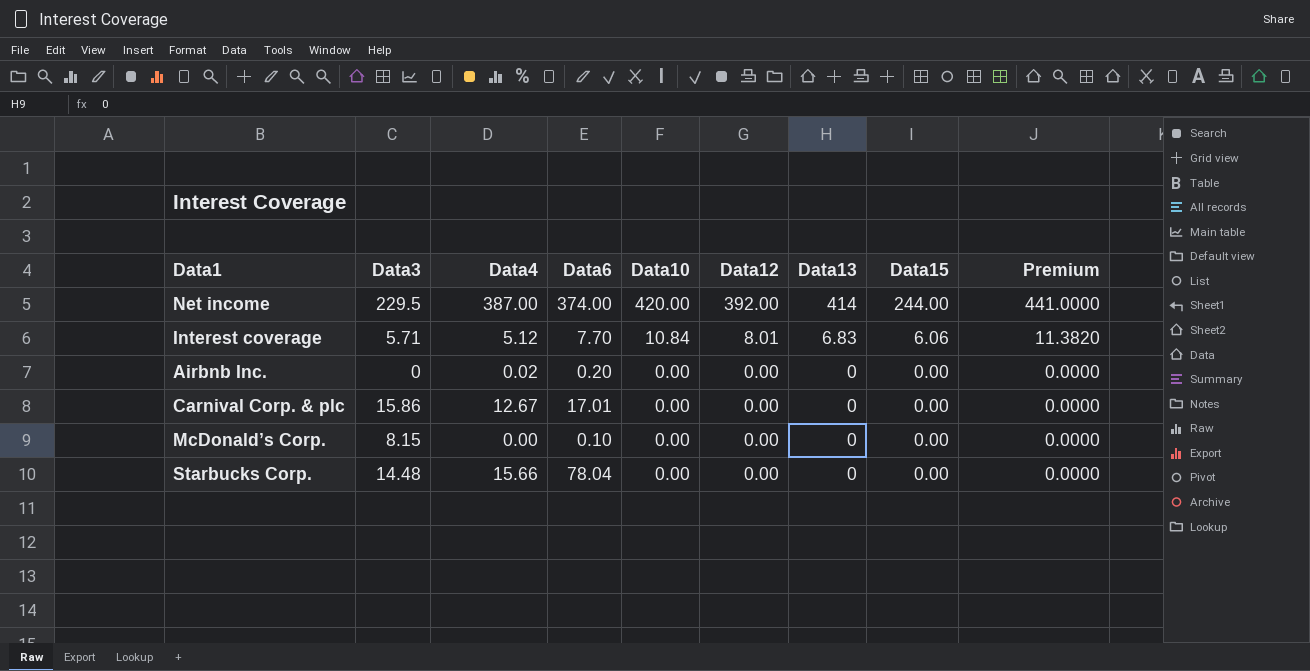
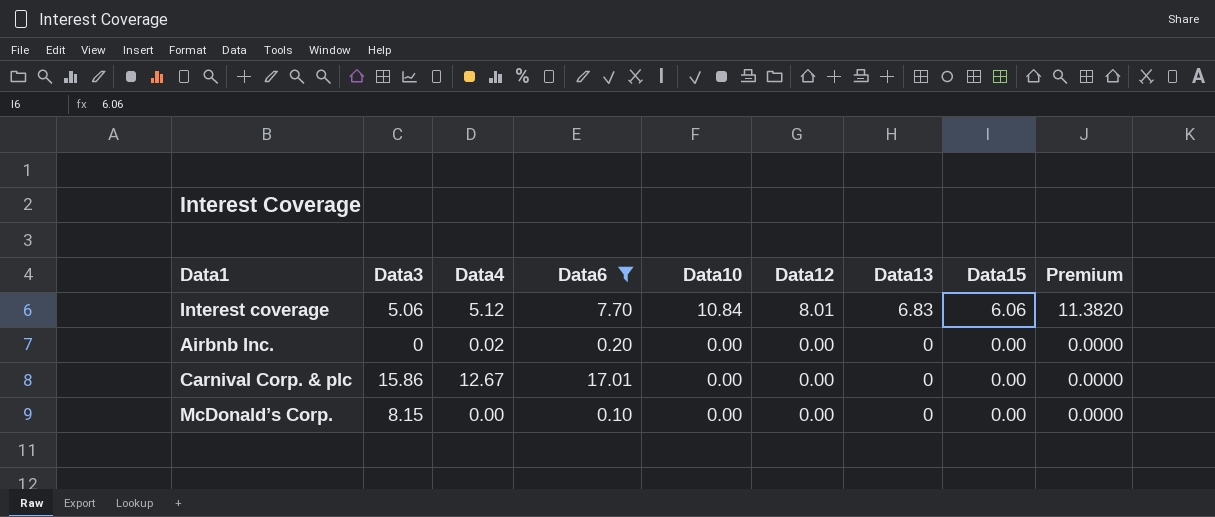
filter: none -> Data6 <= 17.01
Interest coverage | Data3: 5.71 -> 5.06

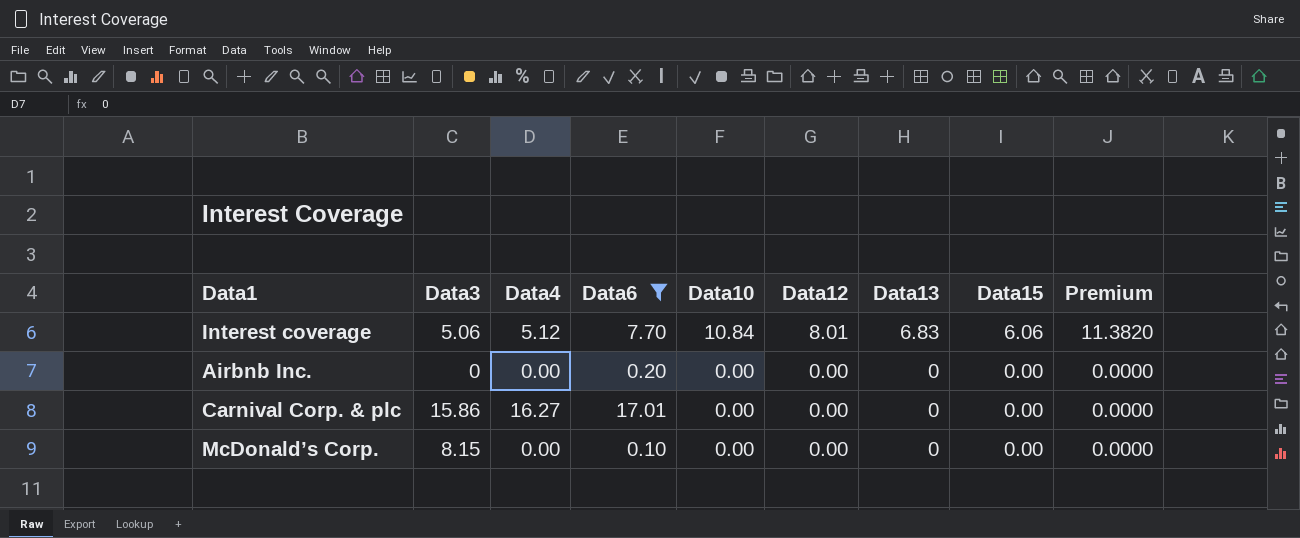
Airbnb Inc. | Data4: 0.02 -> 0.00
Carnival Corp. & plc | Data4: 12.67 -> 16.27

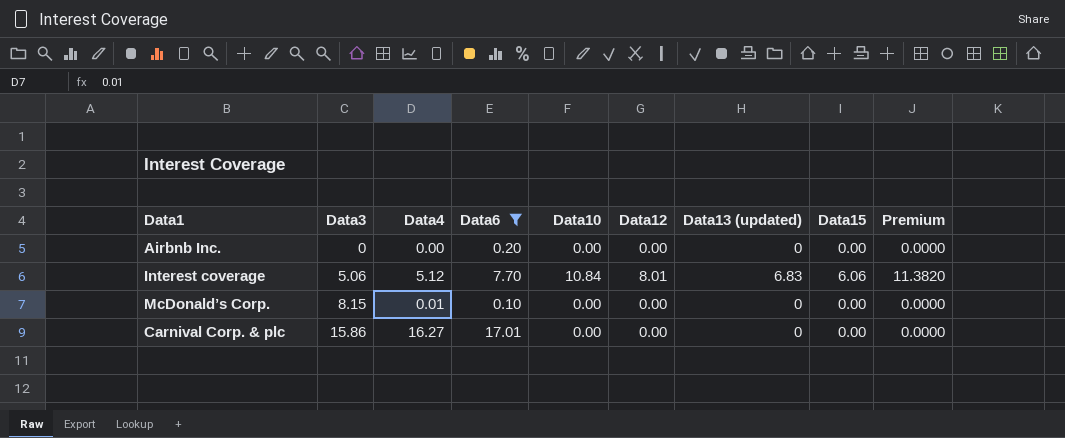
row order: Data10 descending -> Data3 ascending
column name: Data13 -> Data13 (updated)
McDonald’s Corp. | Data4: 0.00 -> 0.01

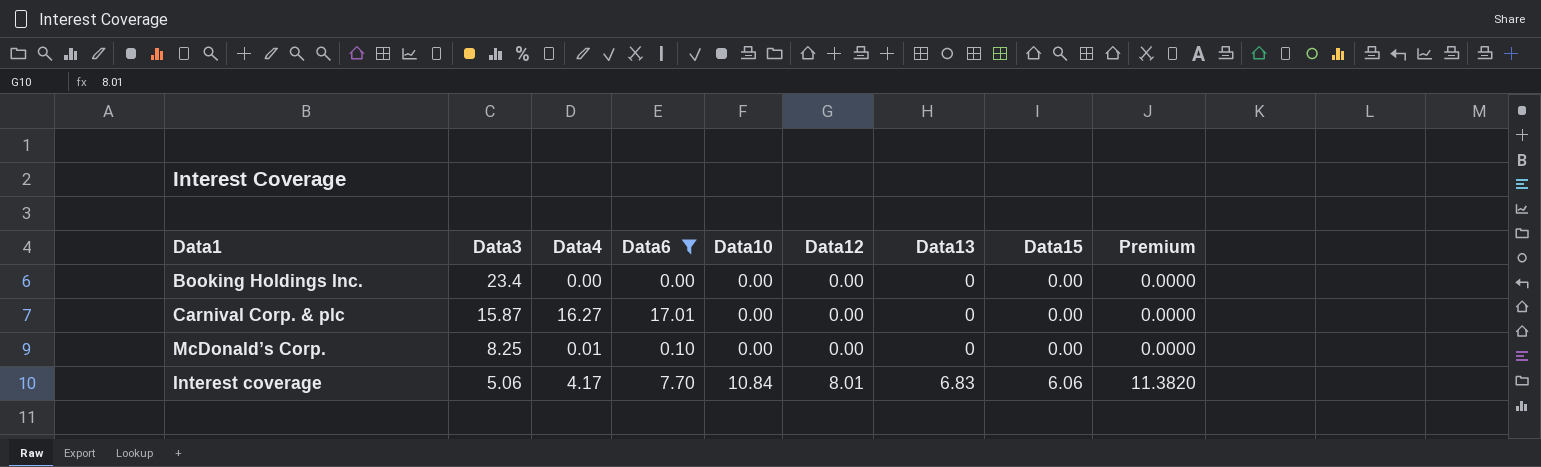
row order: Data3 ascending -> Data3 descending
column name: Data13 (updated) -> Data13
row Airbnb Inc.: 0 | 0.00 | 0.20 | 0.00 | 0.00 | 0 | 0.00 | 0.0000 -> none
row Booking Holdings Inc.: none -> 23.4 | 0.00 | 0.00 | 0.00 | 0.00 | 0 | 0.00 | 0.0000
Carnival Corp. & plc | Data3: 15.86 -> 15.87
McDonald’s Corp. | Data3: 8.15 -> 8.25
Interest coverage | Data4: 5.12 -> 4.17

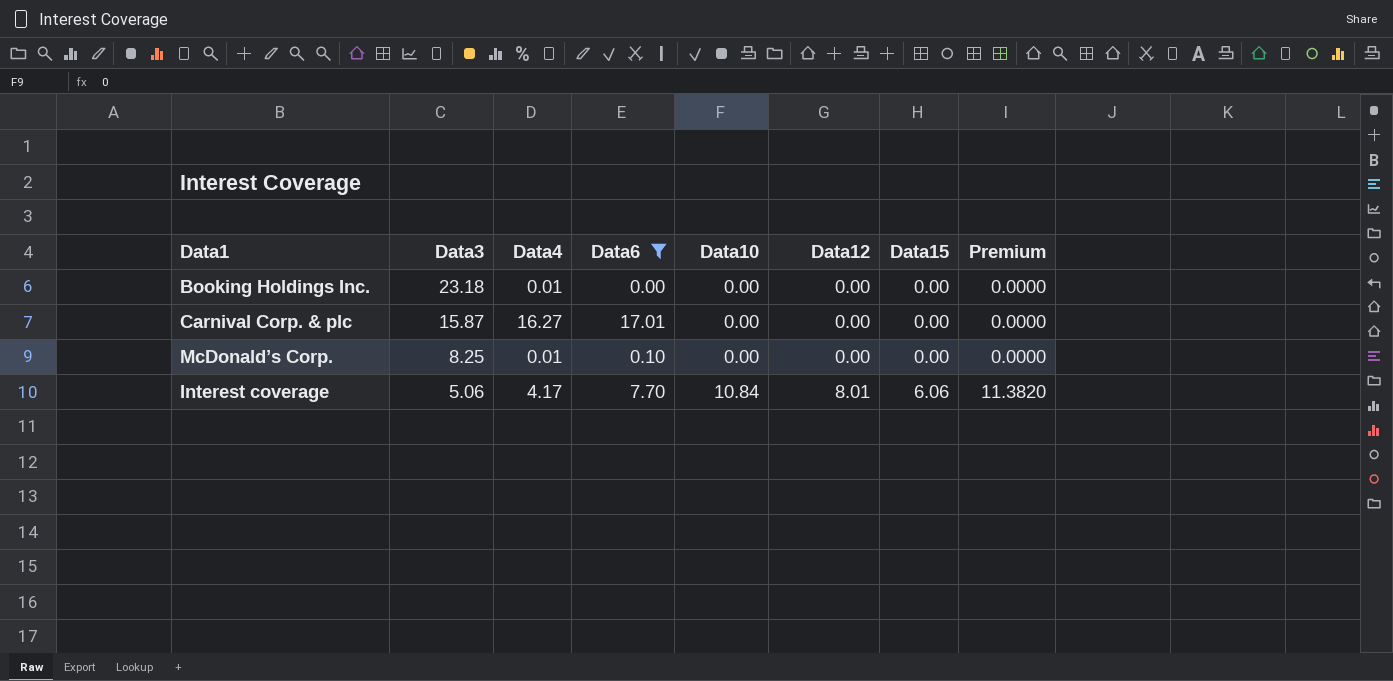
column Data13 | position: 7 -> none
Booking Holdings Inc. | Data3: 23.4 -> 23.18
Booking Holdings Inc. | Data4: 0.00 -> 0.01

